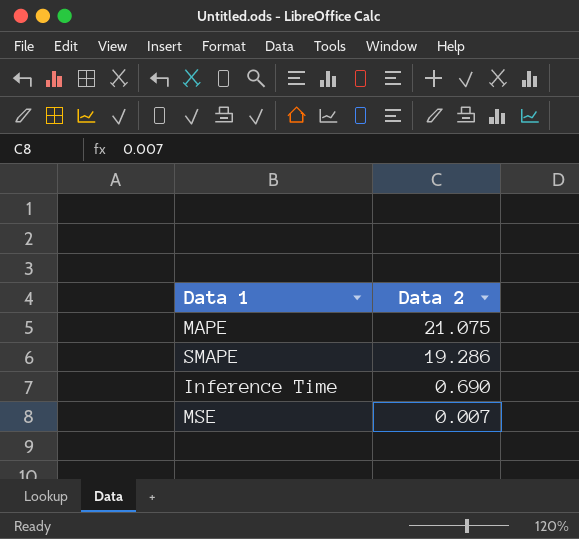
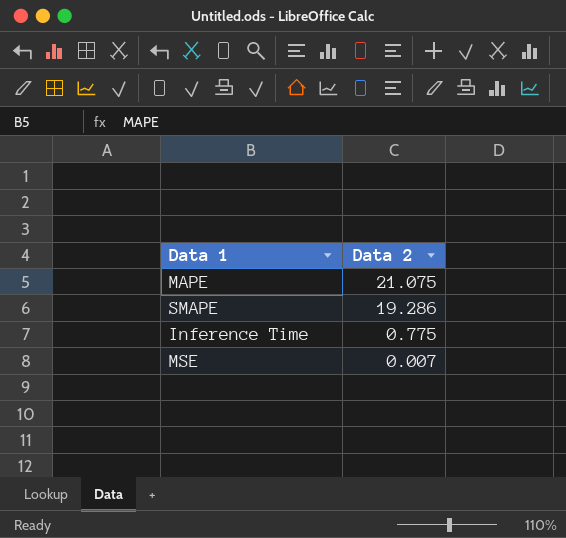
Inference Time | Data 2: 0.690 -> 0.775

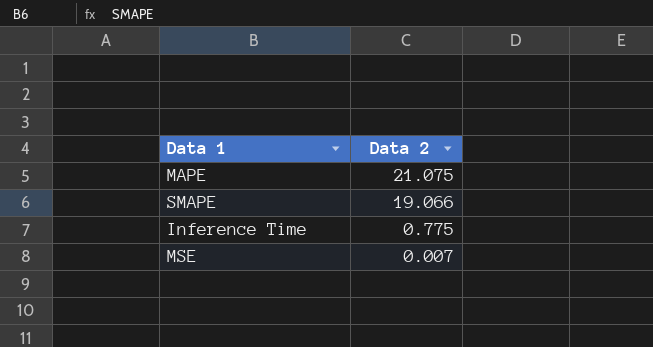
SMAPE | Data 2: 19.286 -> 19.066

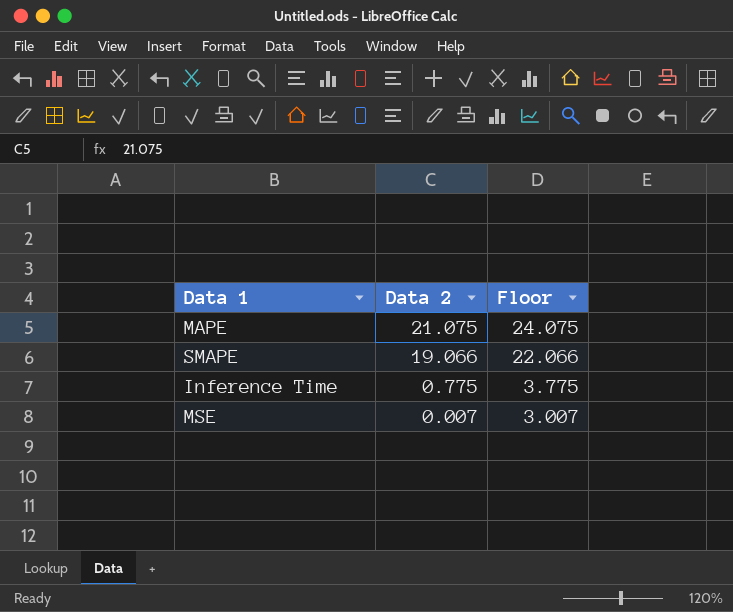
column Floor | formula: none -> [Data 2] + 3

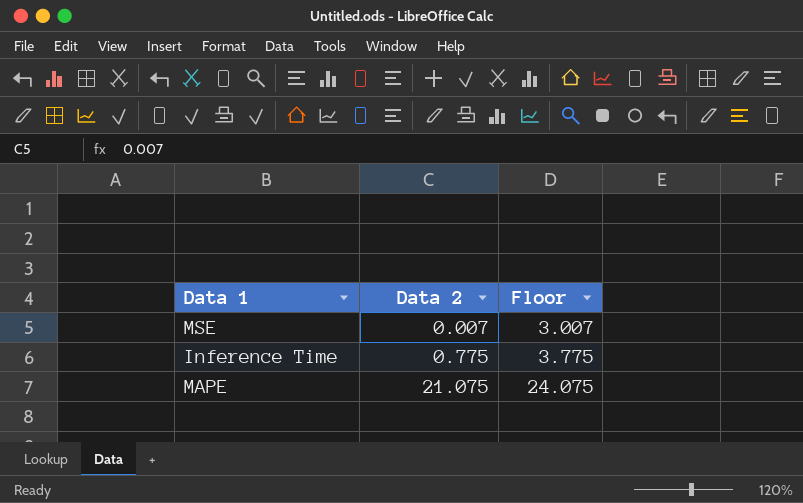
row order: Data 2 descending -> Data 2 ascending
row SMAPE: 19.066 | 22.066 -> none

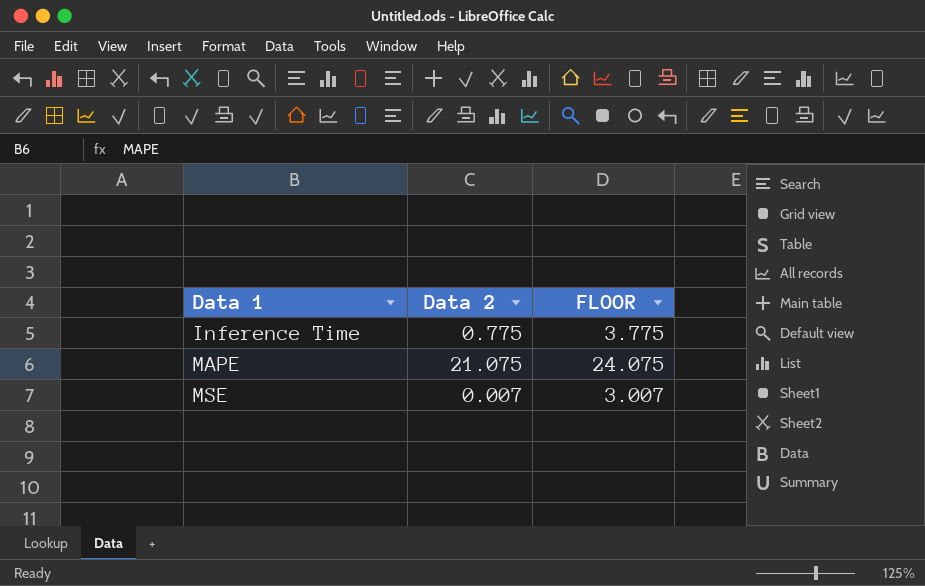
row order: Data 2 ascending -> Data 1 ascending
column name: Floor -> FLOOR

